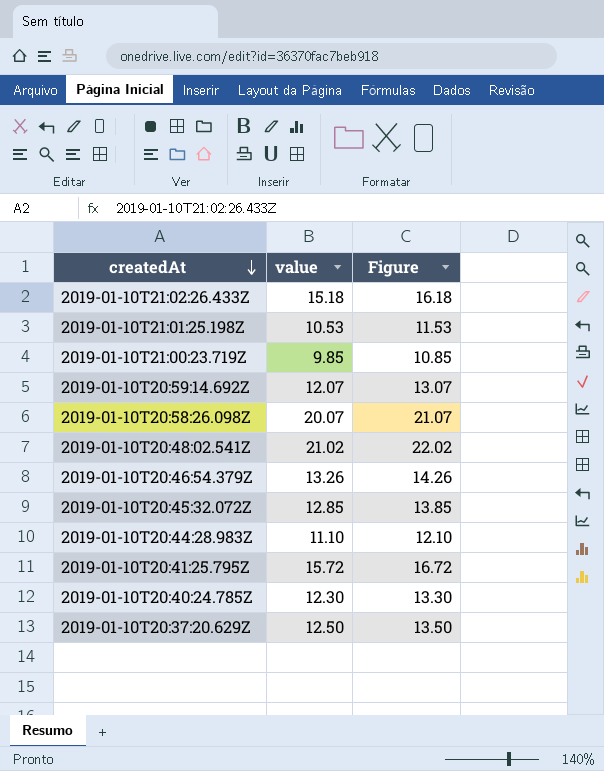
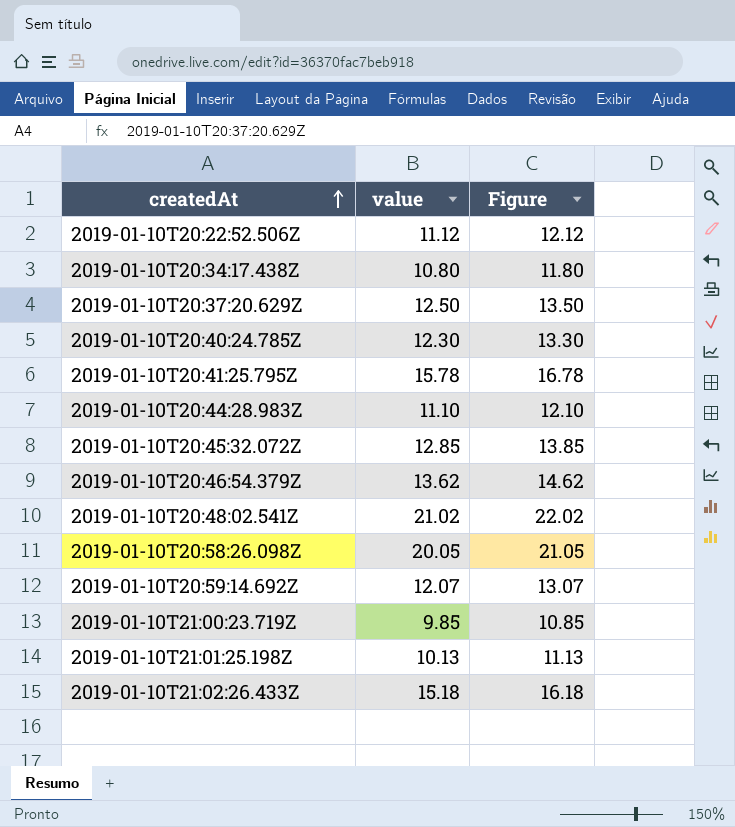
row order: createdAt descending -> createdAt ascending
row 2019-01-10T20:22:52.506Z: none -> 11.12 | 12.12
row 2019-01-10T20:34:17.438Z: none -> 10.80 | 11.80
2019-01-10T20:41:25.795Z | value: 15.72 -> 15.78
2019-01-10T20:41:25.795Z | Figure: 16.72 -> 16.78
2019-01-10T20:46:54.379Z | value: 13.26 -> 13.62
2019-01-10T20:46:54.379Z | Figure: 14.26 -> 14.62
2019-01-10T20:58:26.098Z | value: 20.07 -> 20.05
2019-01-10T20:58:26.098Z | Figure: 21.07 -> 21.05
2019-01-10T21:01:25.198Z | value: 10.53 -> 10.13
2019-01-10T21:01:25.198Z | Figure: 11.53 -> 11.13

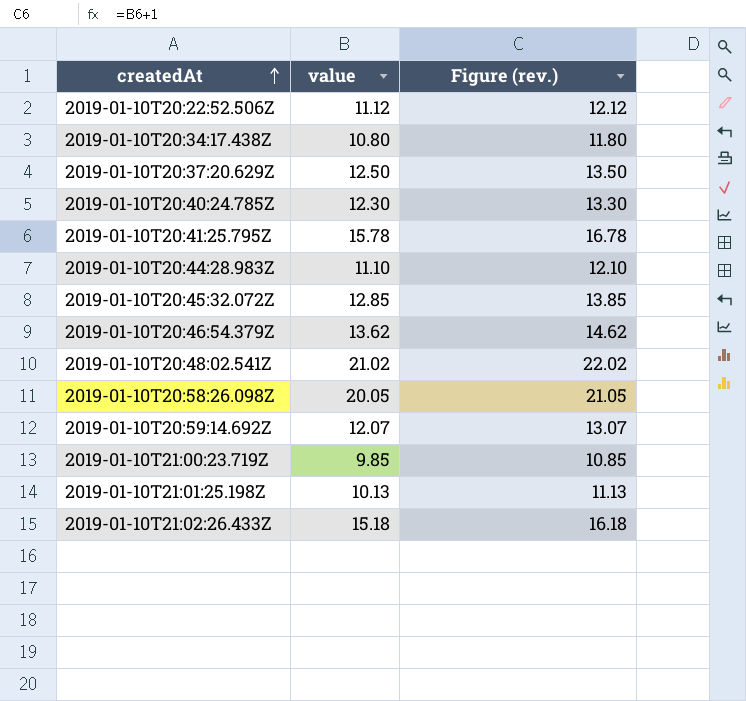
column name: Figure -> Figure (rev.)

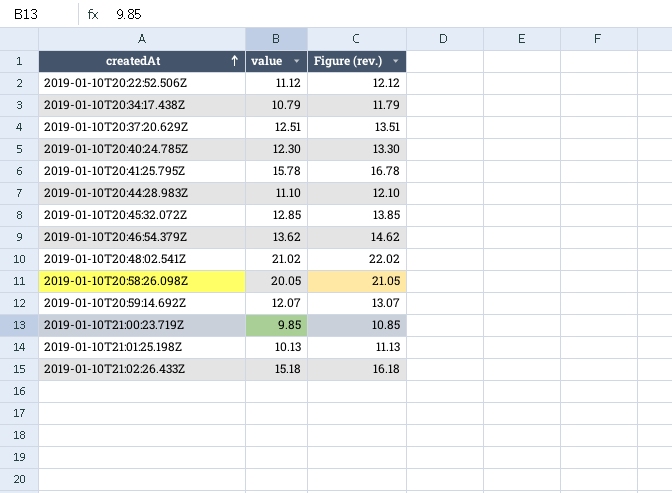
2019-01-10T20:34:17.438Z | value: 10.80 -> 10.79
2019-01-10T20:34:17.438Z | Figure (rev.): 11.80 -> 11.79
2019-01-10T20:37:20.629Z | value: 12.50 -> 12.51
2019-01-10T20:37:20.629Z | Figure (rev.): 13.50 -> 13.51

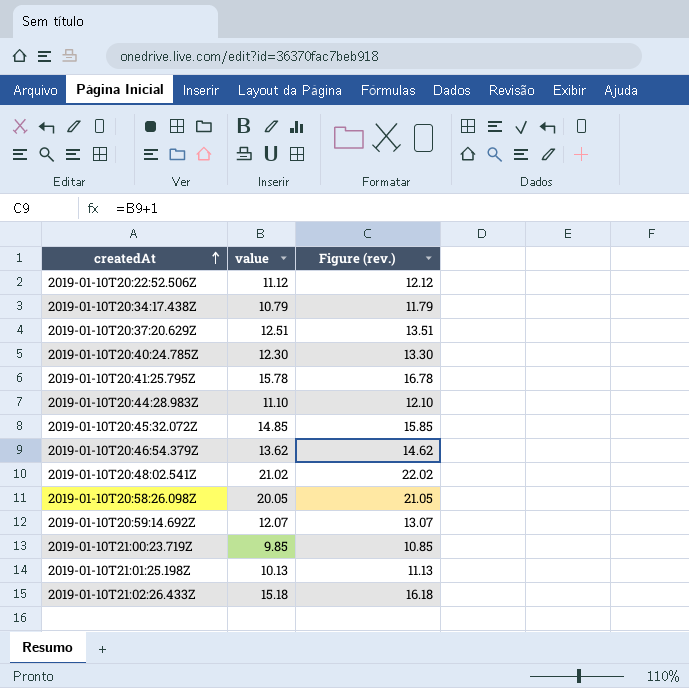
2019-01-10T20:45:32.072Z | value: 12.85 -> 14.85
2019-01-10T20:45:32.072Z | Figure (rev.): 13.85 -> 15.85

